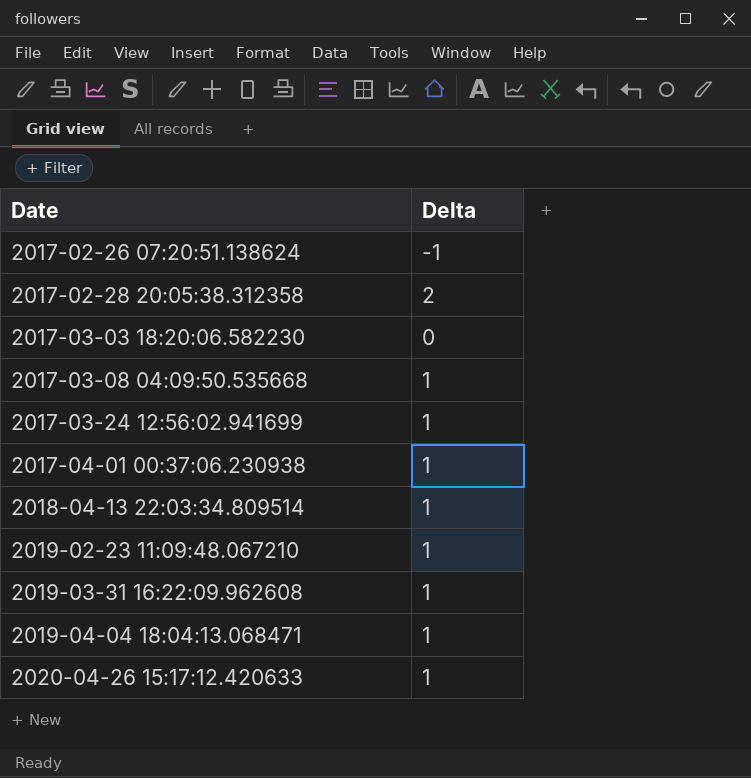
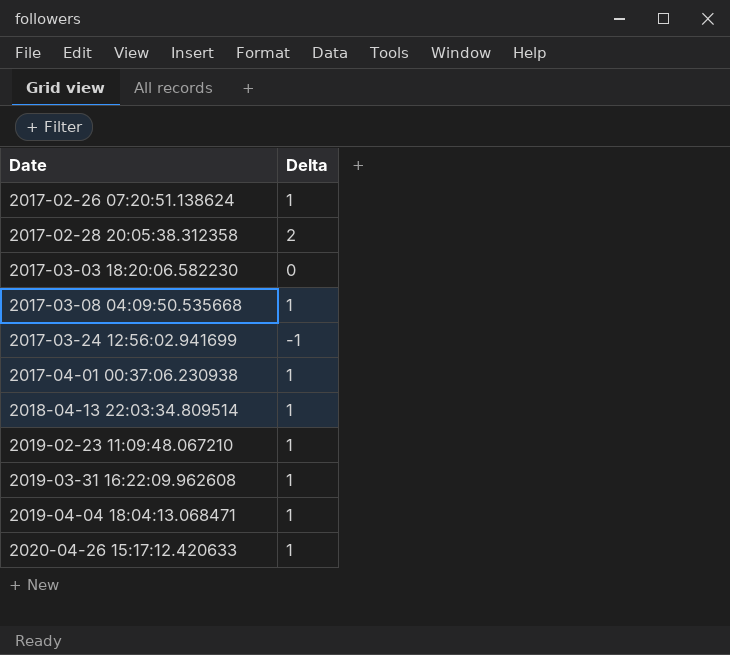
2017-02-26 07:20:51.138624 | Delta: -1 -> 1
2017-03-24 12:56:02.941699 | Delta: 1 -> -1

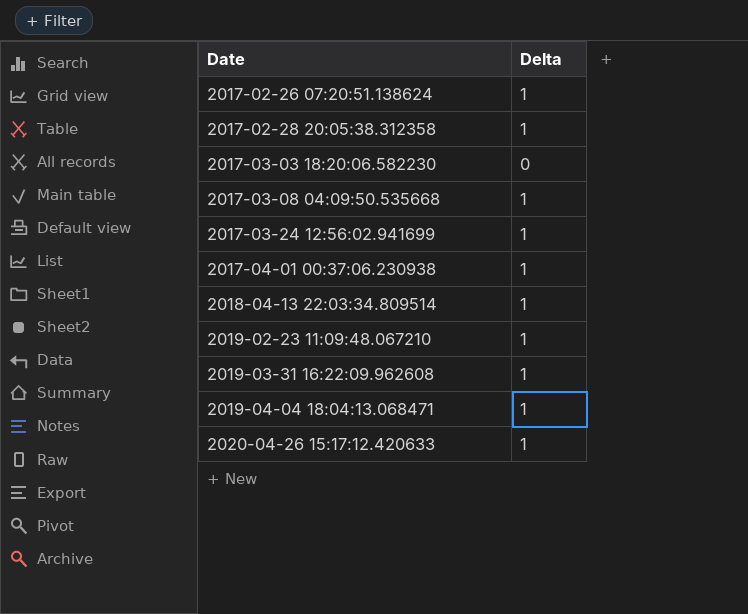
2017-02-28 20:05:38.312358 | Delta: 2 -> 1
2017-03-24 12:56:02.941699 | Delta: -1 -> 1

